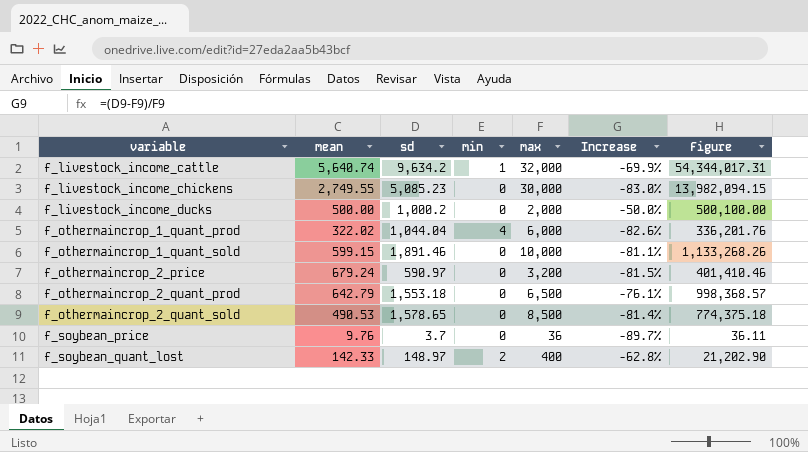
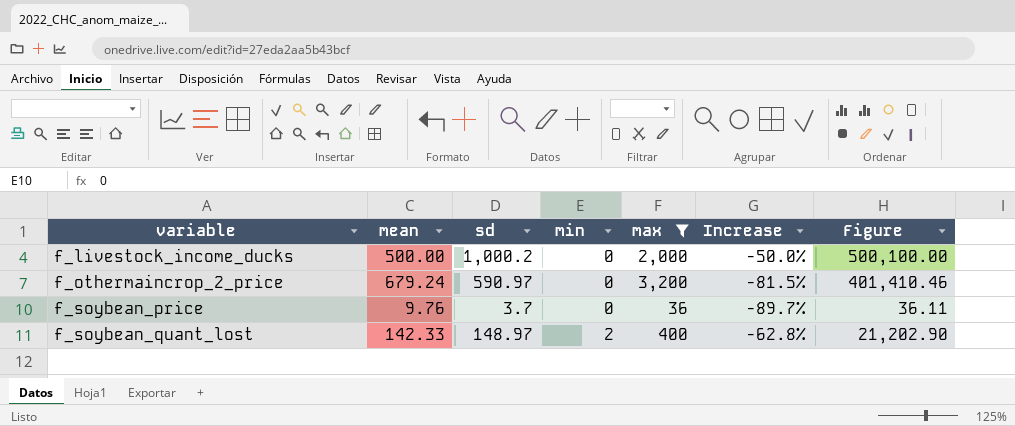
filter: none -> max <= 3,200

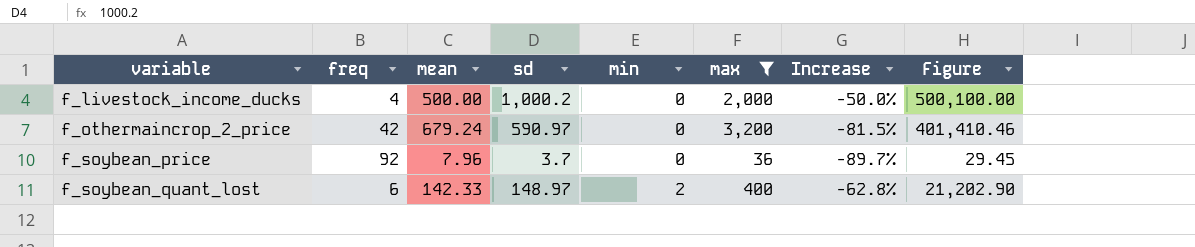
column freq | position: none -> 2
f_soybean_price | mean: 9.76 -> 7.96
f_soybean_price | Figure: 36.11 -> 29.45

